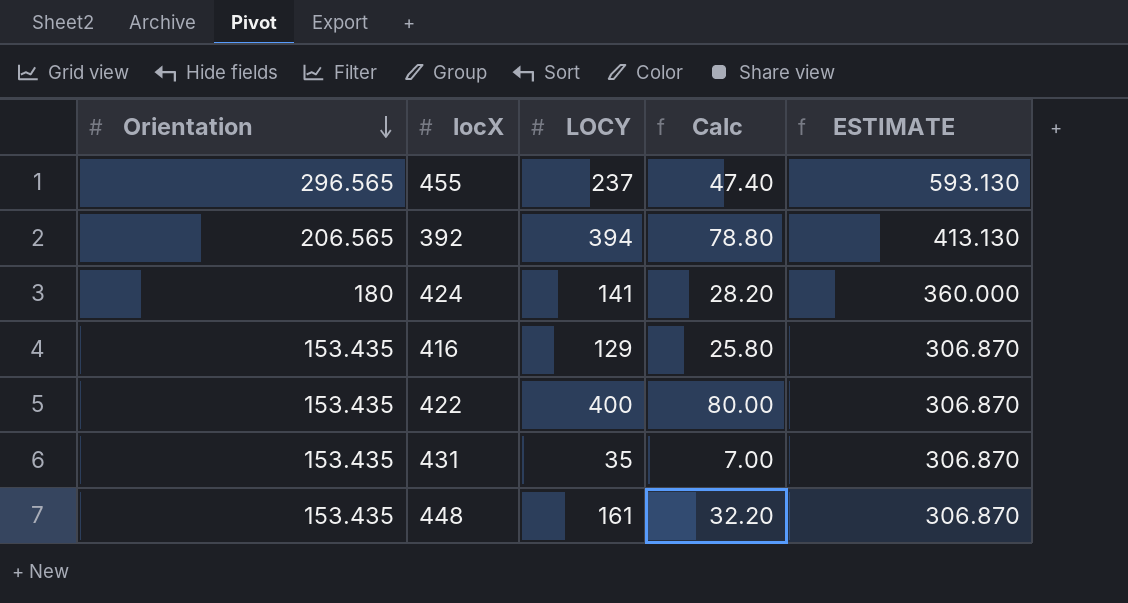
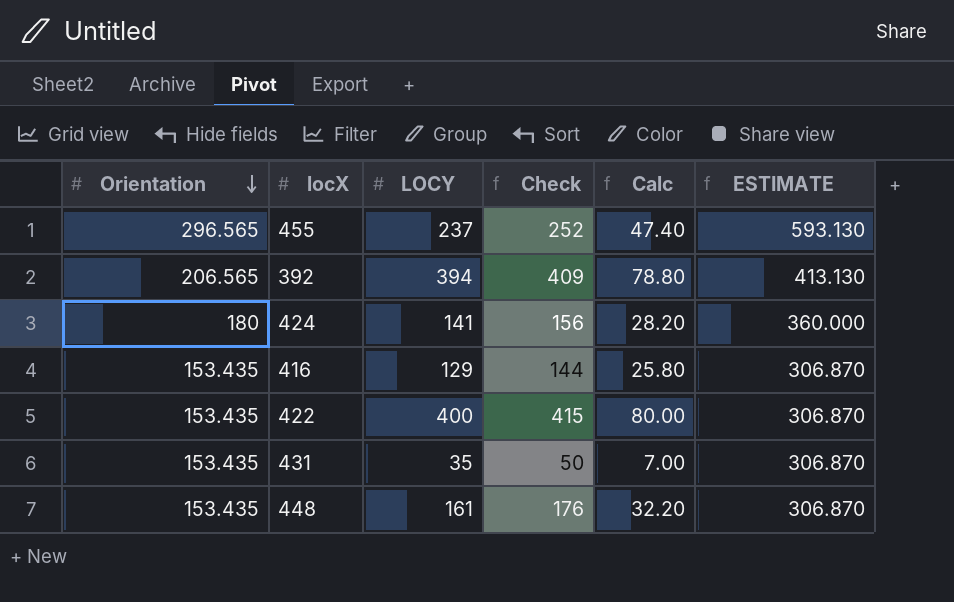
column Check | formula: none -> [LOCY] + 15

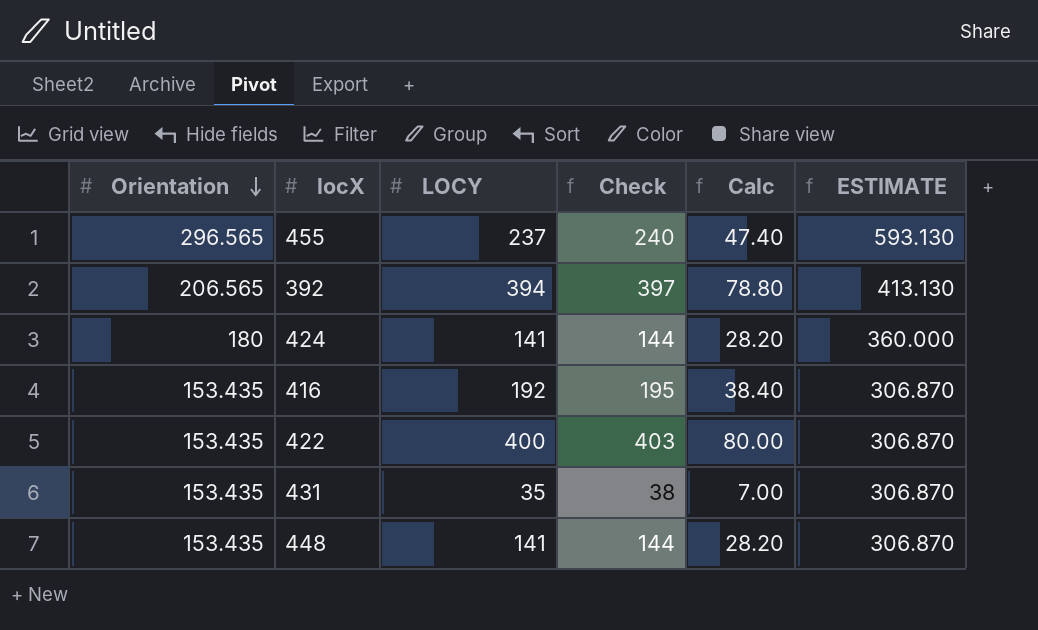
column Check | formula: [LOCY] + 15 -> [LOCY] + 3
416 | LOCY: 129 -> 192
416 | Calc: 25.80 -> 38.40
448 | LOCY: 161 -> 141
448 | Calc: 32.20 -> 28.20

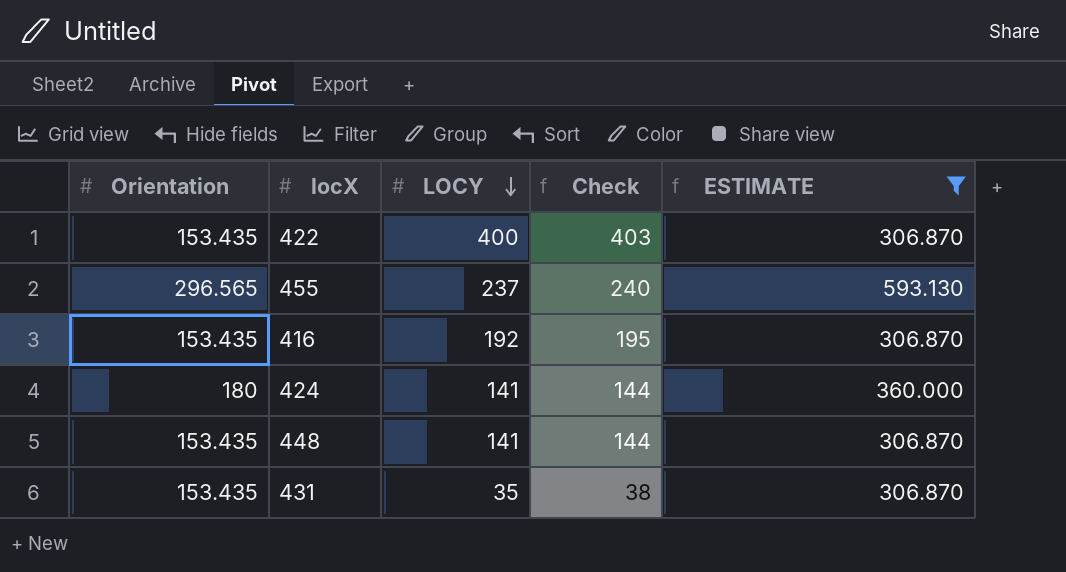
filter: none -> ESTIMATE != 413.130
row order: Orientation descending -> LOCY descending
column Calc | formula: [LOCY] * 0.2 -> none

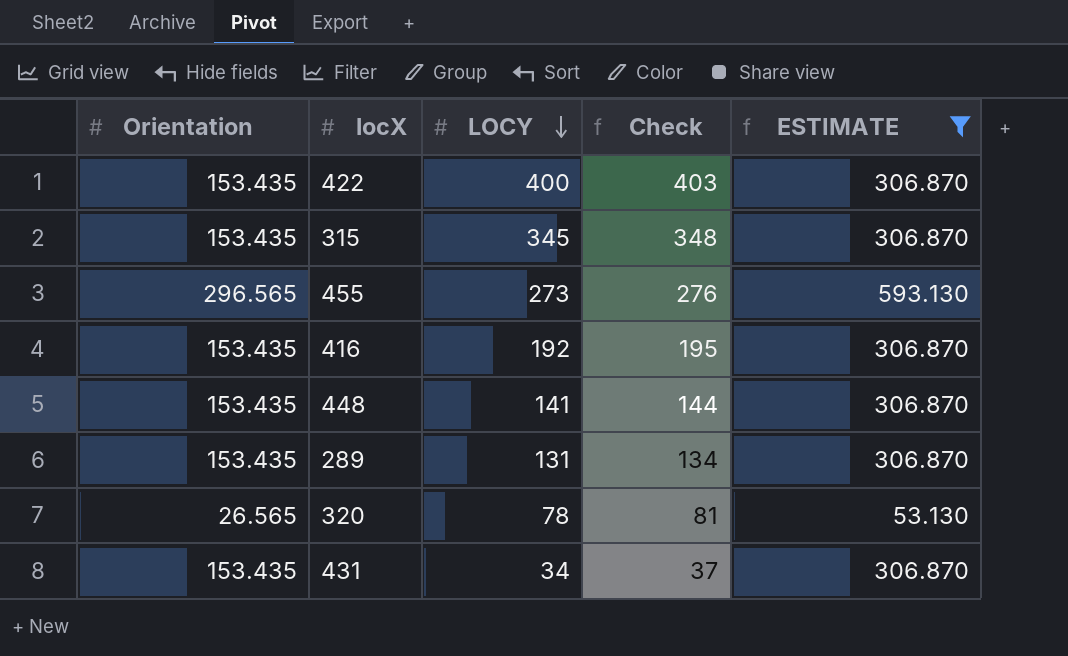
row 424: 180 | 141 | 144 | 360.000 -> none
row 315: none -> 153.435 | 345 | 348 | 306.870
455 | LOCY: 237 -> 273
455 | Check: 240 -> 276
row 289: none -> 153.435 | 131 | 134 | 306.870
row 320: none -> 26.565 | 78 | 81 | 53.130
431 | LOCY: 35 -> 34
431 | Check: 38 -> 37

